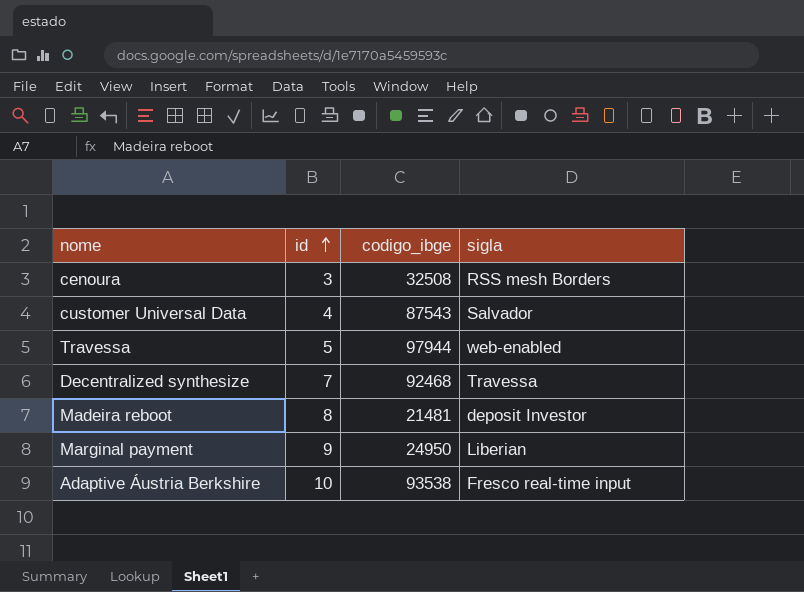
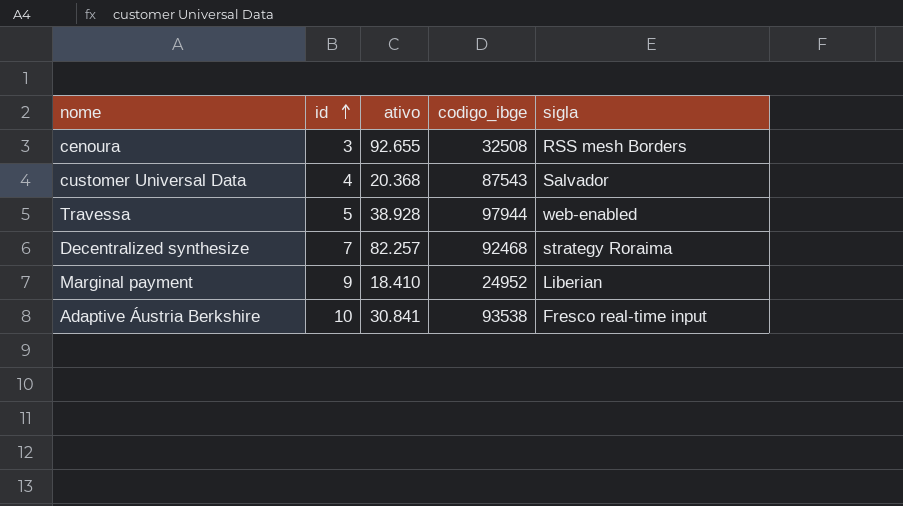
column ativo | position: none -> 3
row Madeira reboot: 8 | 21481 | deposit Investor -> none
Decentralized synthesize | sigla: Travessa -> strategy Roraima
Marginal payment | codigo_ibge: 24950 -> 24952

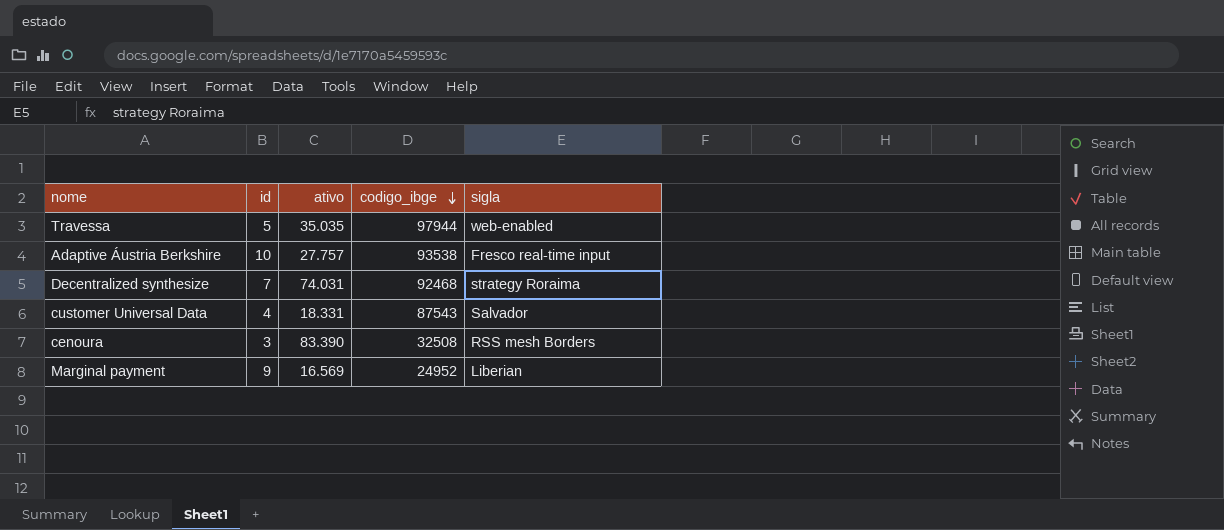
row order: id ascending -> codigo_ibge descending
Travessa | ativo: 38.928 -> 35.035
Adaptive Áustria Berkshire | ativo: 30.841 -> 27.757
Decentralized synthesize | ativo: 82.257 -> 74.031
customer Universal Data | ativo: 20.368 -> 18.331
cenoura | ativo: 92.655 -> 83.390
Marginal payment | ativo: 18.410 -> 16.569

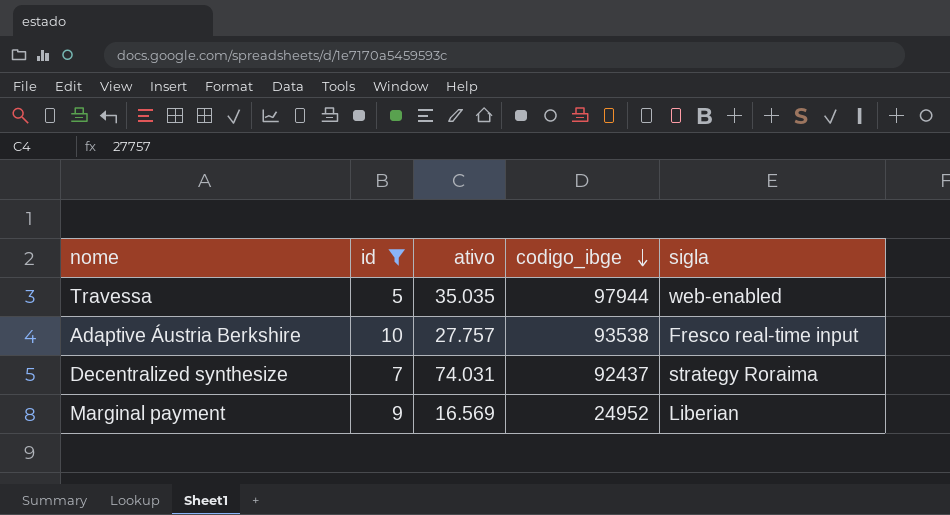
filter: none -> id >= 5
Decentralized synthesize | codigo_ibge: 92468 -> 92437

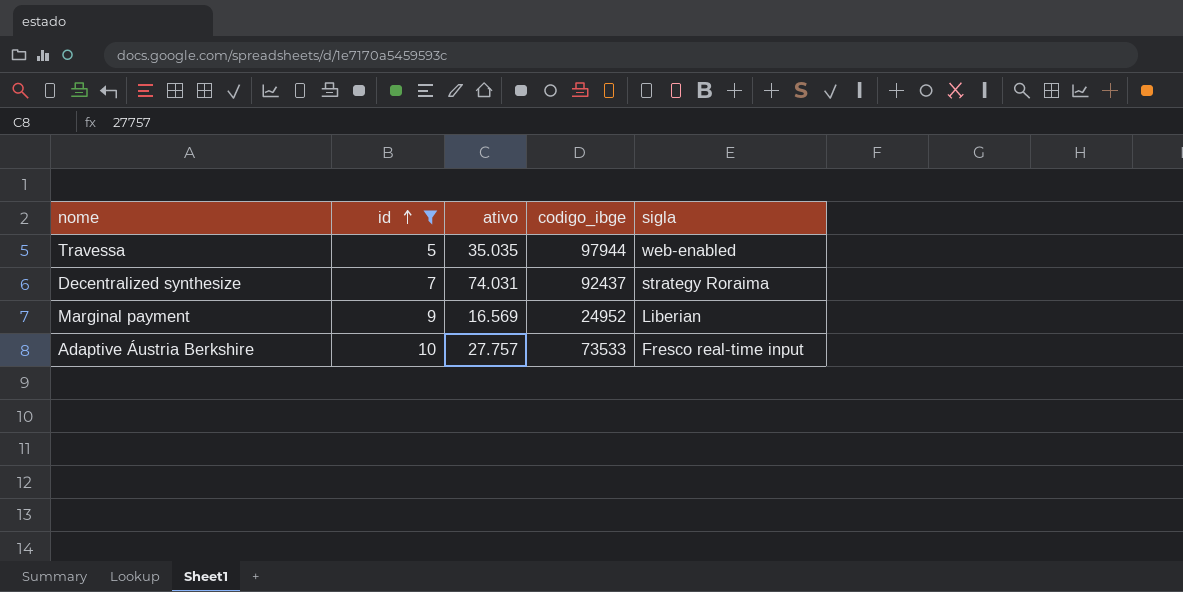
row order: codigo_ibge descending -> id ascending
Adaptive Áustria Berkshire | codigo_ibge: 93538 -> 73533

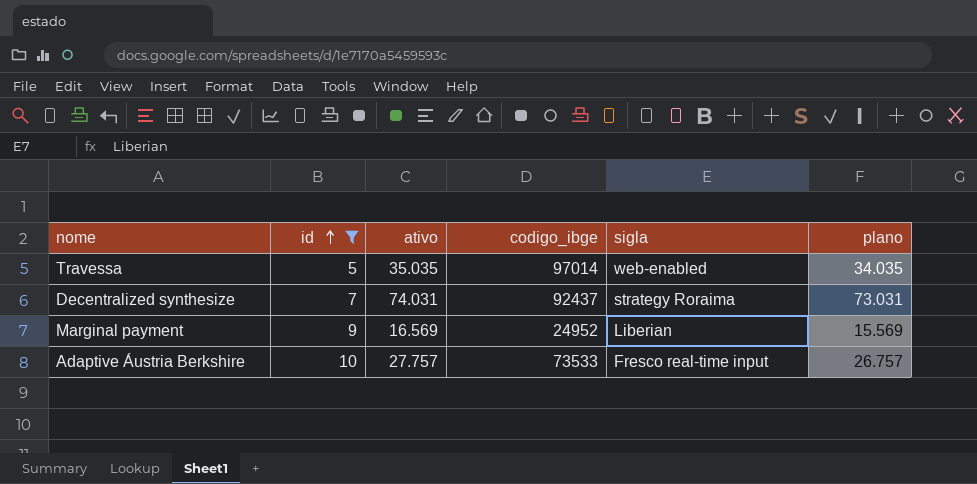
column plano | formula: none -> [ativo] - 1000
Travessa | codigo_ibge: 97944 -> 97014

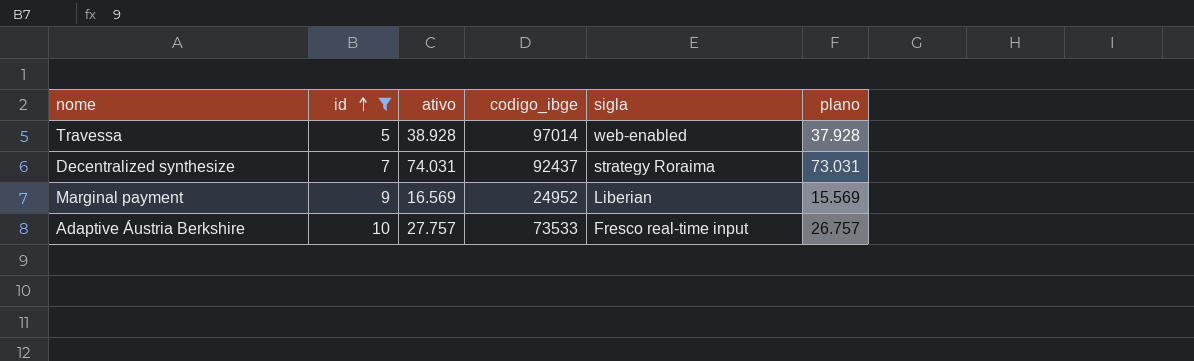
Travessa | ativo: 35.035 -> 38.928
Travessa | plano: 34.035 -> 37.928

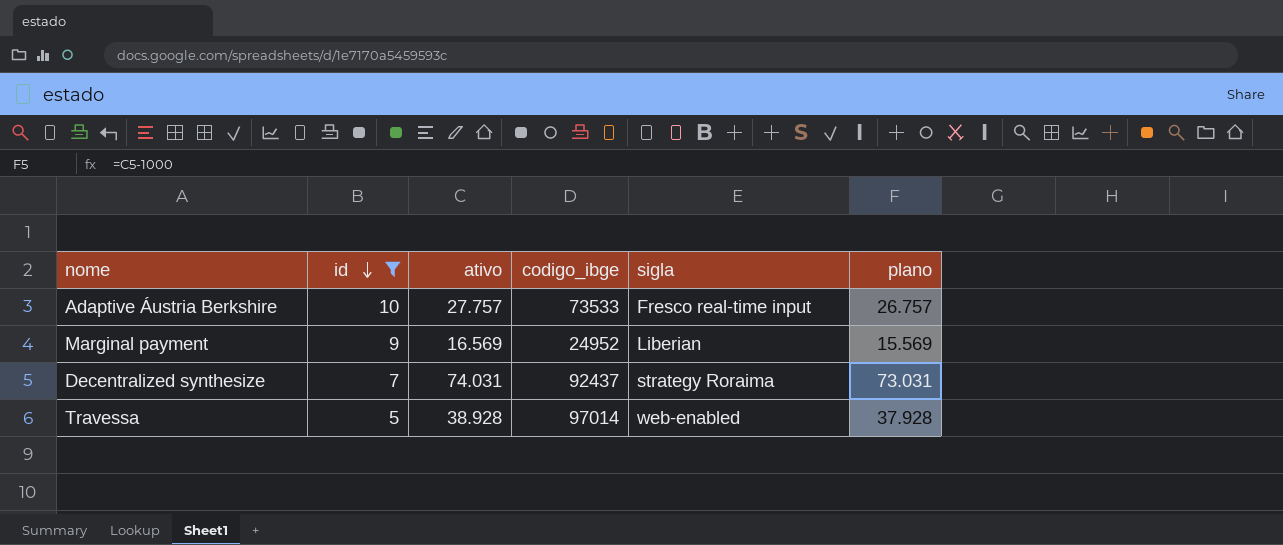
row order: id ascending -> id descending

